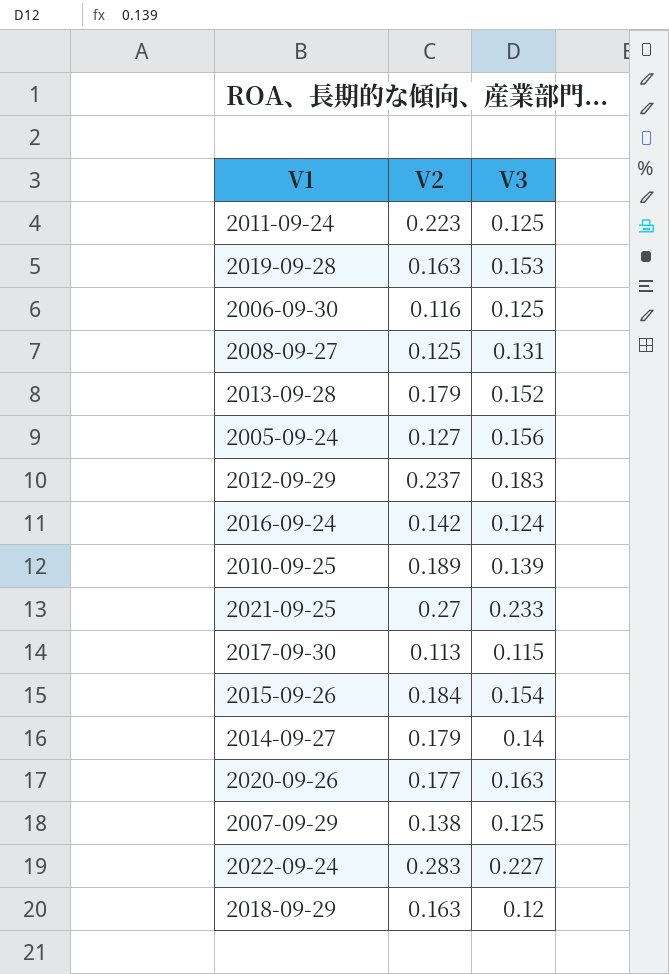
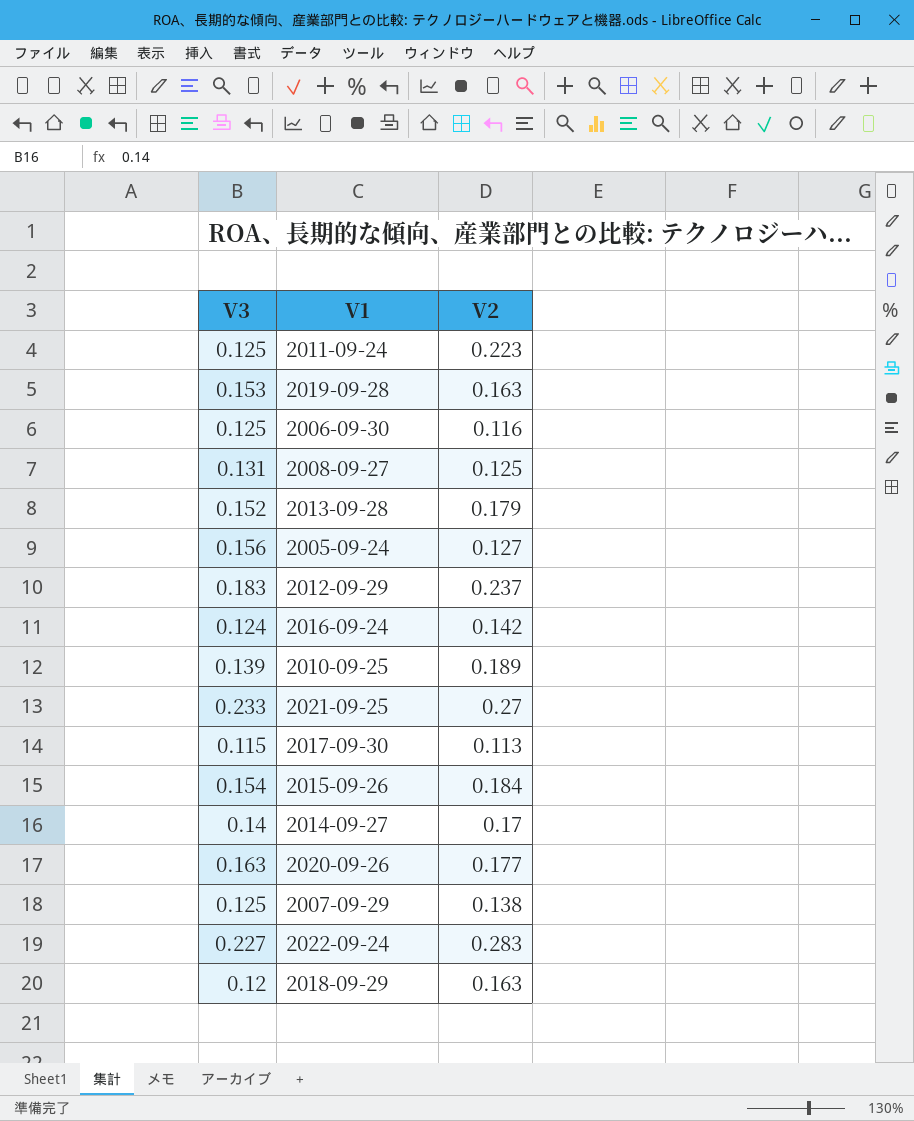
column V3 | position: 3 -> 1
2014-09-27 | V2: 0.179 -> 0.17

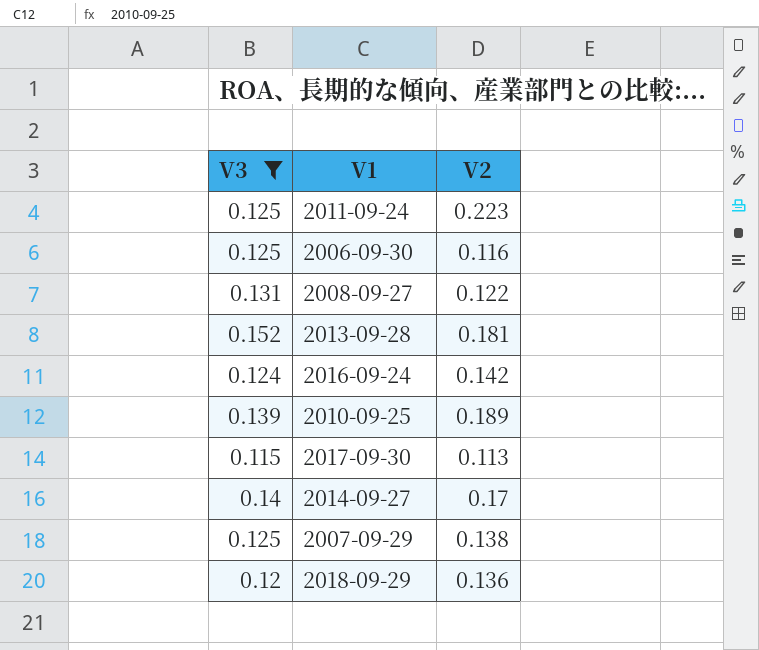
filter: none -> V3 <= 0.152
2008-09-27 | V2: 0.125 -> 0.122
2013-09-28 | V2: 0.179 -> 0.181
2018-09-29 | V2: 0.163 -> 0.136

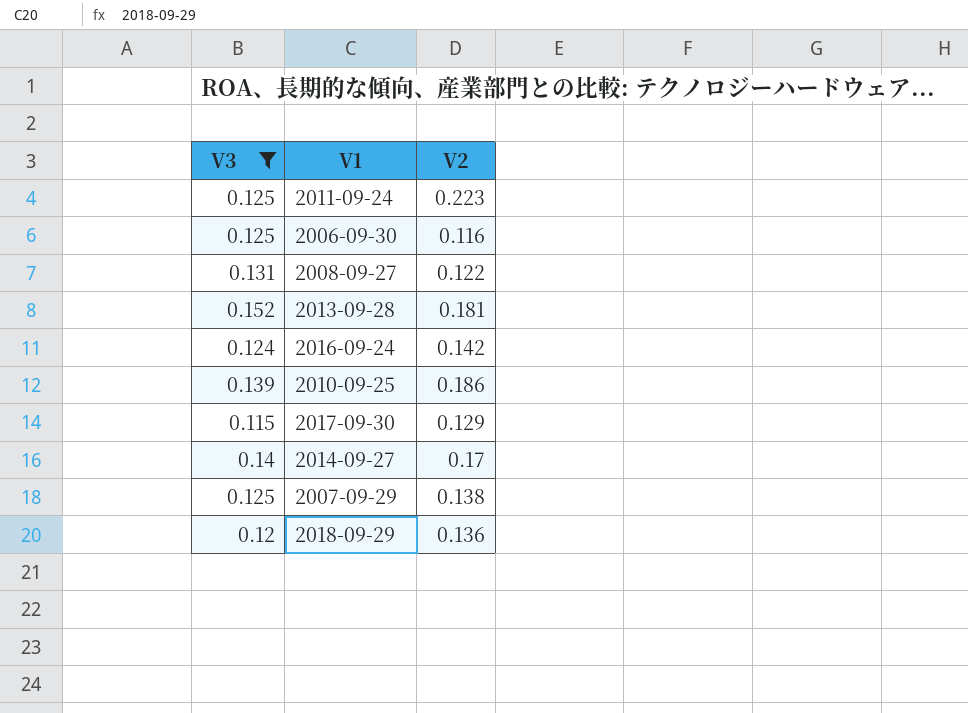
2010-09-25 | V2: 0.189 -> 0.186
2017-09-30 | V2: 0.113 -> 0.129

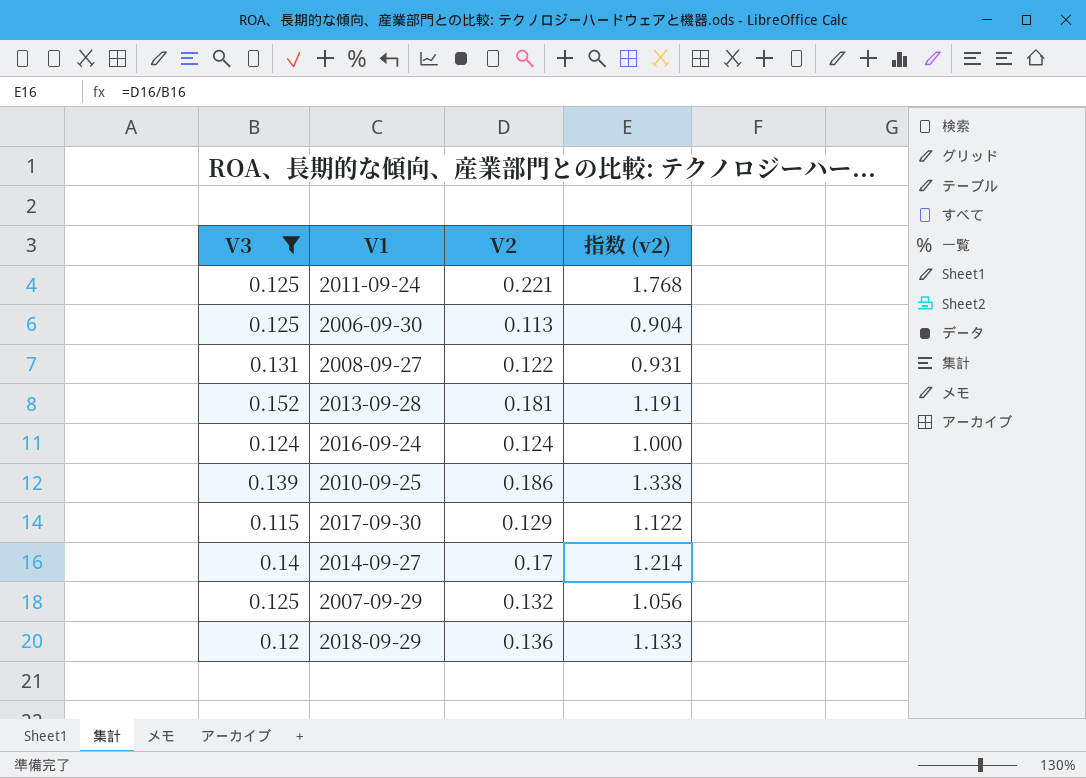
column 指数 (v2) | formula: none -> [V2] / [V3]
2011-09-24 | V2: 0.223 -> 0.221
2006-09-30 | V2: 0.116 -> 0.113
2016-09-24 | V2: 0.142 -> 0.124
2007-09-29 | V2: 0.138 -> 0.132

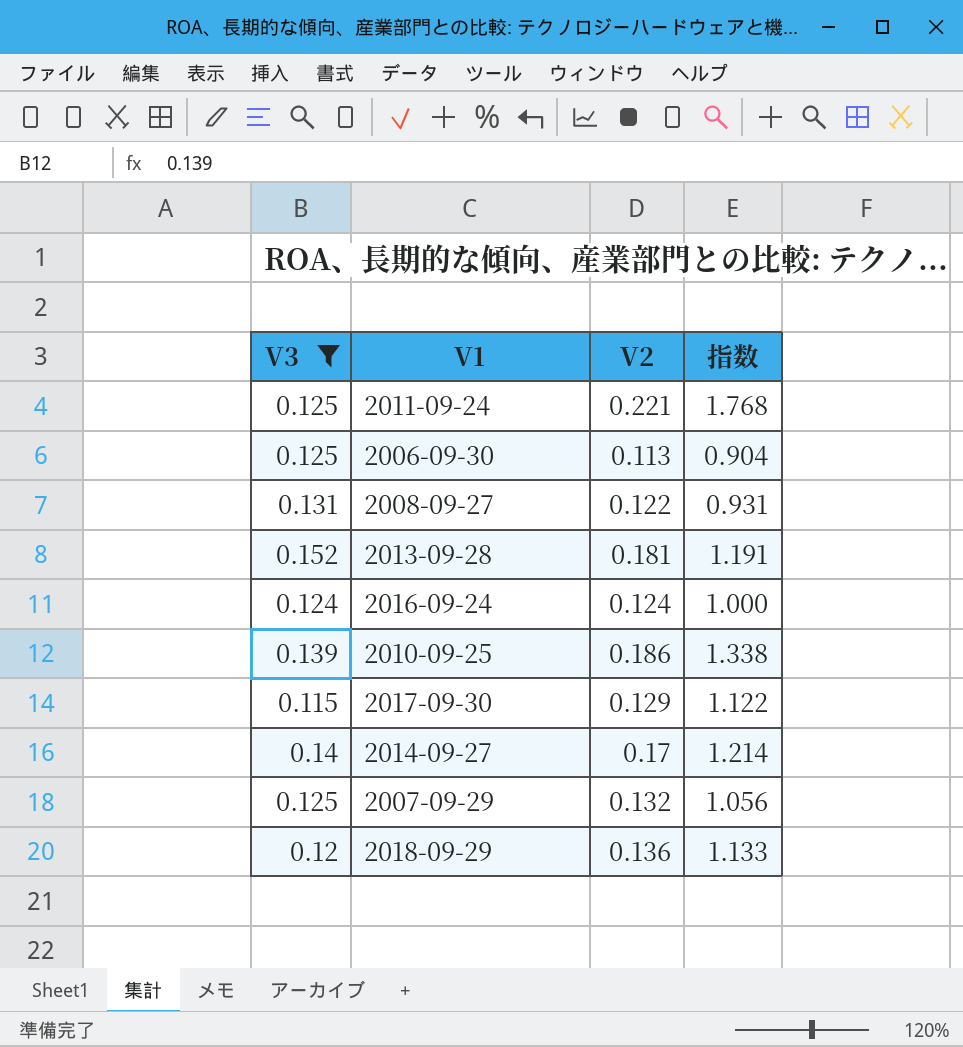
column name: 指数 (v2) -> 指数

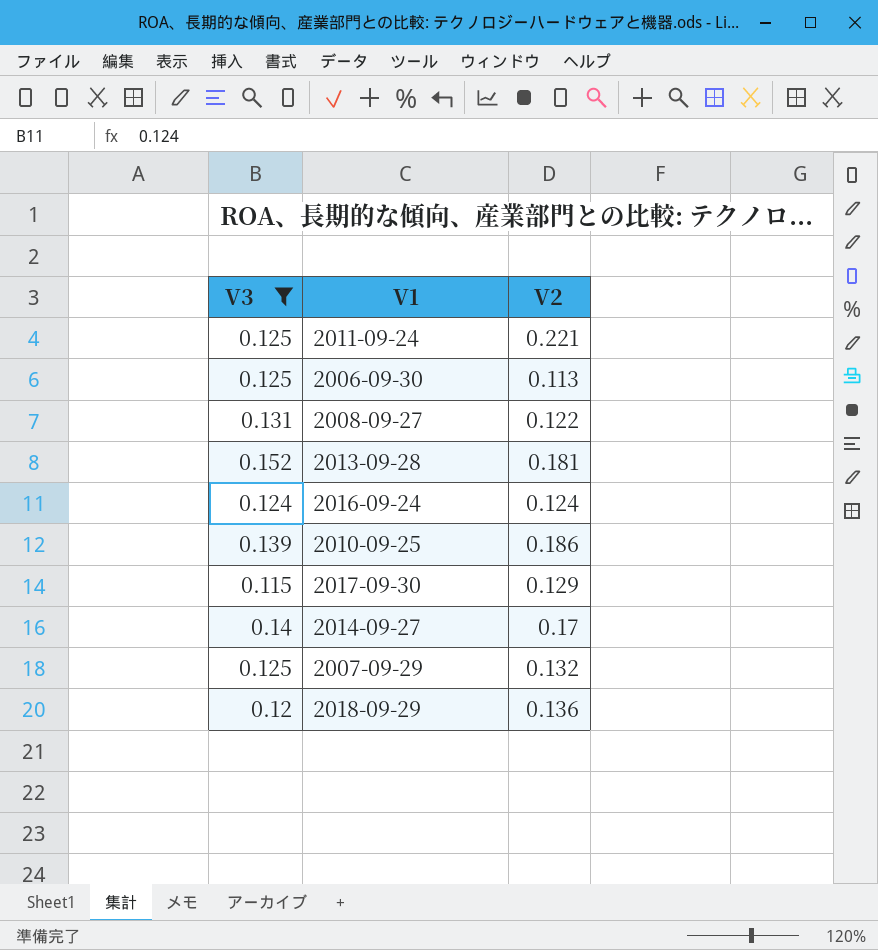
column 指数 | formula: [V2] / [V3] -> none

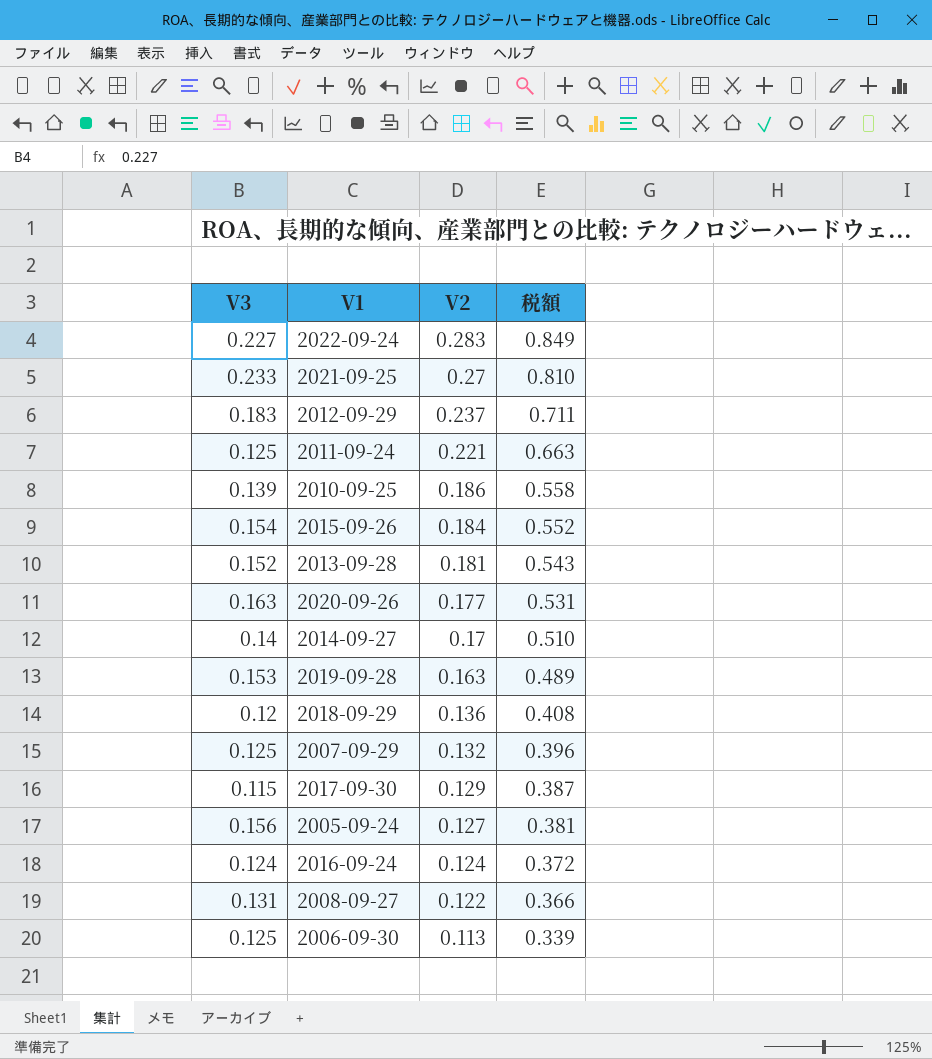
filter: V3 <= 0.152 -> none
row order: none -> V2 descending
column 税額 | formula: none -> [V2] * 3

